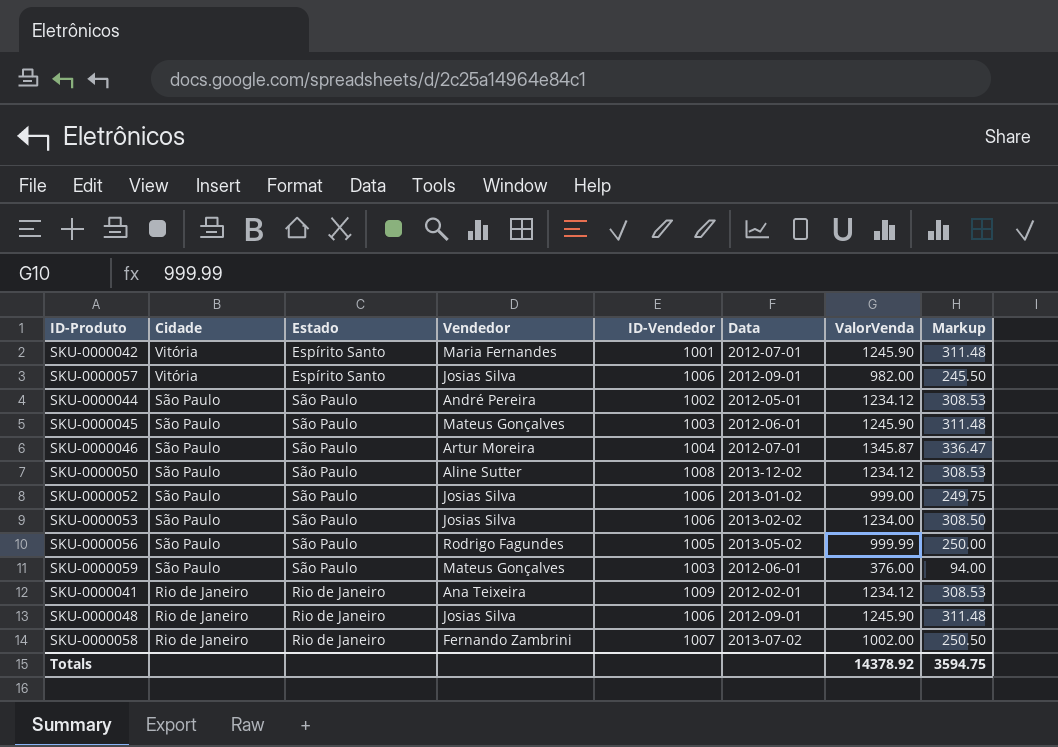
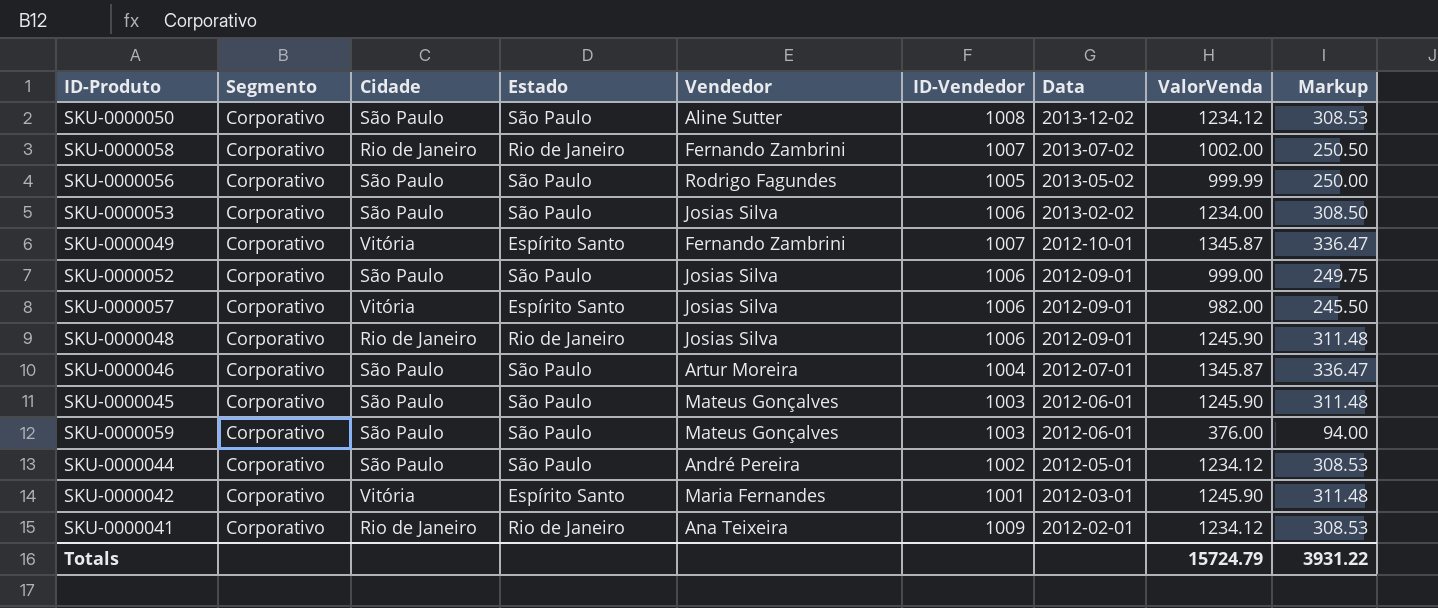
row order: Cidade descending -> Data descending
column Segmento | position: none -> 2
row SKU-0000049: none -> Corporativo | Vitória | Espírito Santo | Fernando Zambrini | 1007 | 2012-10-01 | 1345.87 | 336.47
SKU-0000052 | Data: 2013-01-02 -> 2012-09-01
SKU-0000042 | Data: 2012-07-01 -> 2012-03-01
Totals | ValorVenda: 14378.92 -> 15724.79
Totals | Markup: 3594.75 -> 3931.22

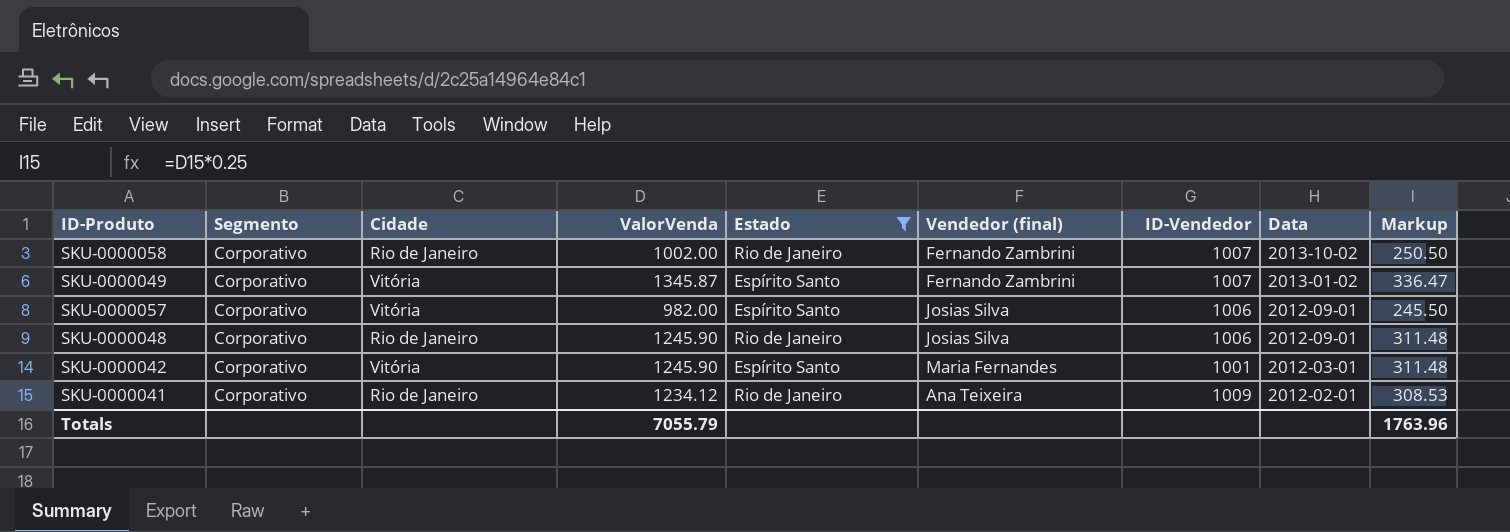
filter: none -> Estado != São Paulo
column ValorVenda | position: 8 -> 4
column name: Vendedor -> Vendedor (final)
SKU-0000058 | Data: 2013-07-02 -> 2013-10-02
SKU-0000049 | Data: 2012-10-01 -> 2013-01-02
Totals | ValorVenda: 15724.79 -> 7055.79
Totals | Markup: 3931.22 -> 1763.96

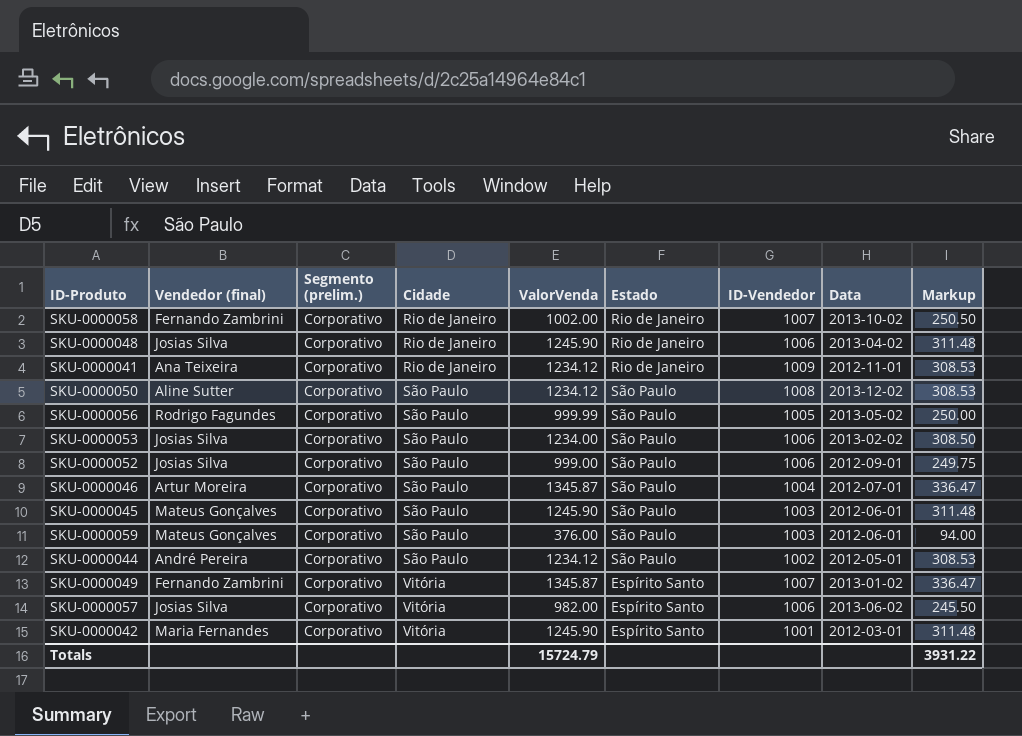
filter: Estado != São Paulo -> none
row order: Data descending -> Cidade ascending
column Vendedor (final) | position: 6 -> 2
column name: Segmento -> Segmento (prelim.)
SKU-0000048 | Data: 2012-09-01 -> 2013-04-02
SKU-0000041 | Data: 2012-02-01 -> 2012-11-01
SKU-0000057 | Data: 2012-09-01 -> 2013-06-02
Totals | ValorVenda: 7055.79 -> 15724.79
Totals | Markup: 1763.96 -> 3931.22

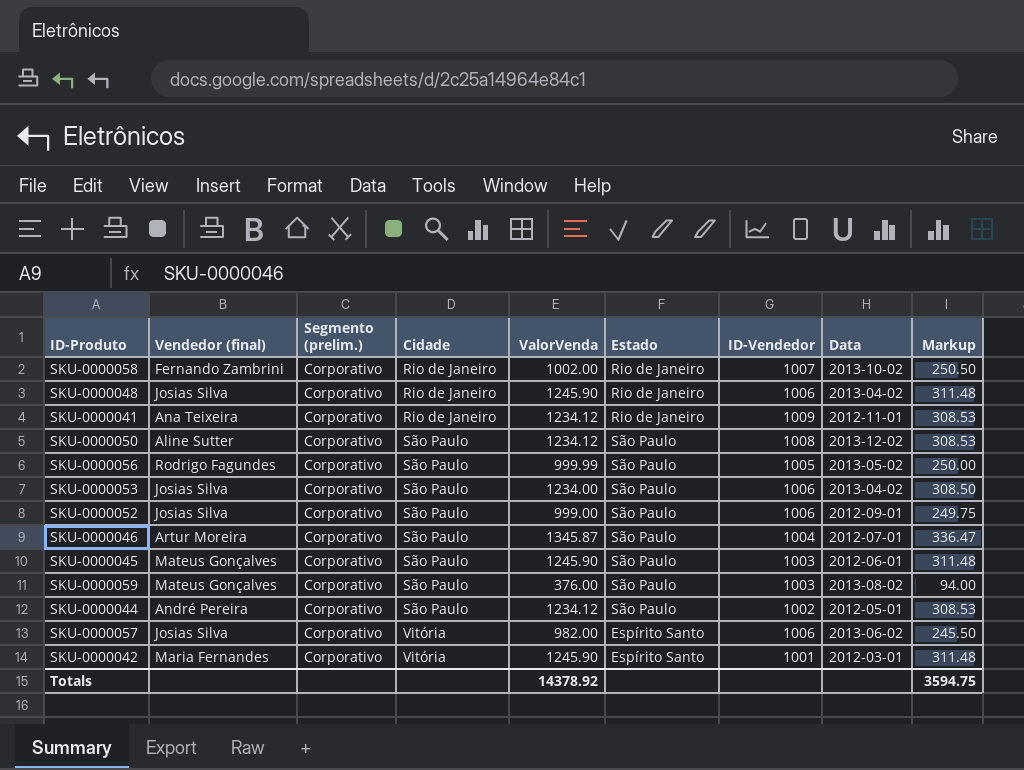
row SKU-0000049: Fernando Zambrini | Corporativo | Vitória | 1345.87 | Espírito Santo | 1007 | 2013-01-02 | 336.47 -> none
SKU-0000053 | Data: 2013-02-02 -> 2013-04-02
SKU-0000059 | Data: 2012-06-01 -> 2013-08-02
Totals | ValorVenda: 15724.79 -> 14378.92
Totals | Markup: 3931.22 -> 3594.75

